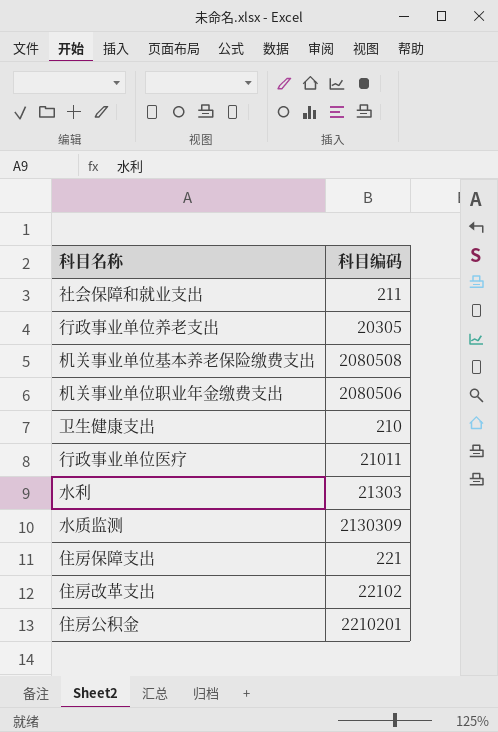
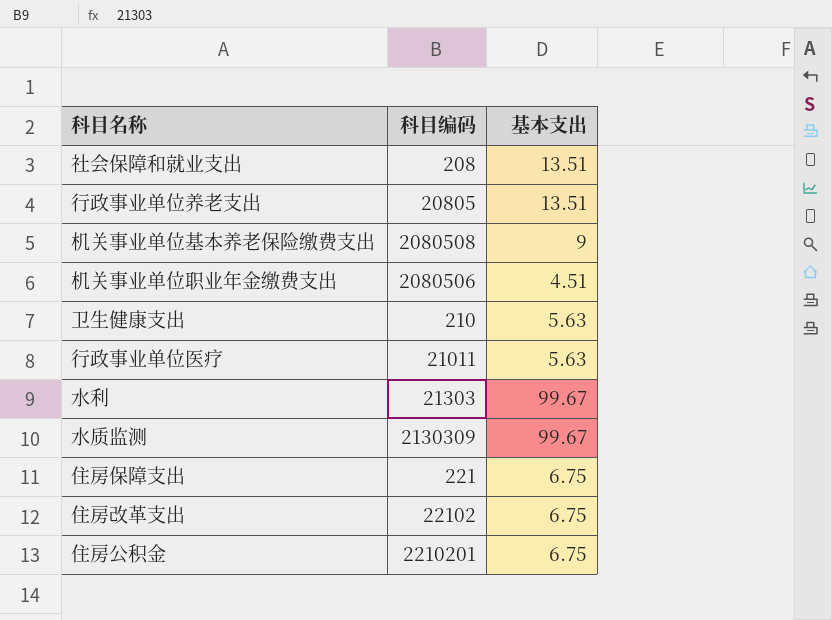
column 基本支出 | position: none -> 3
社会保障和就业支出 | 科目编码: 211 -> 208
行政事业单位养老支出 | 科目编码: 20305 -> 20805

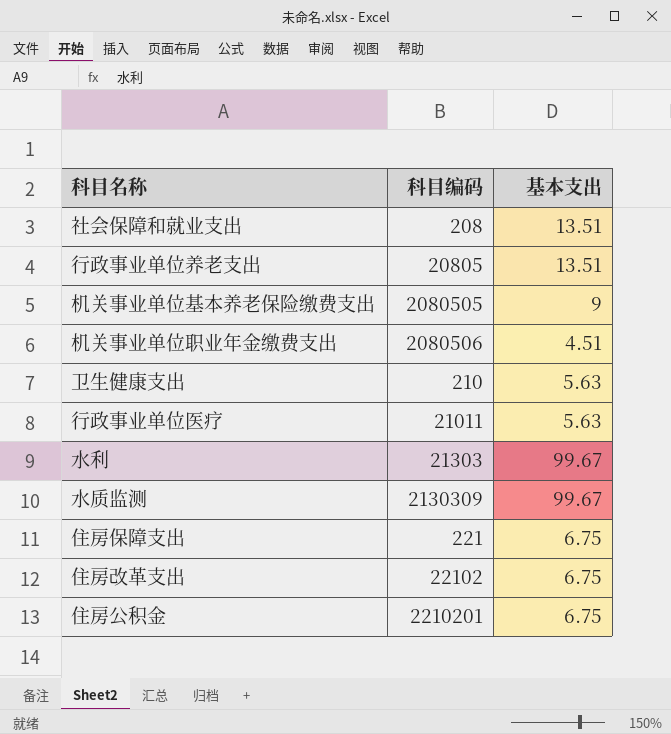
机关事业单位基本养老保险缴费支出 | 科目编码: 2080508 -> 2080505

